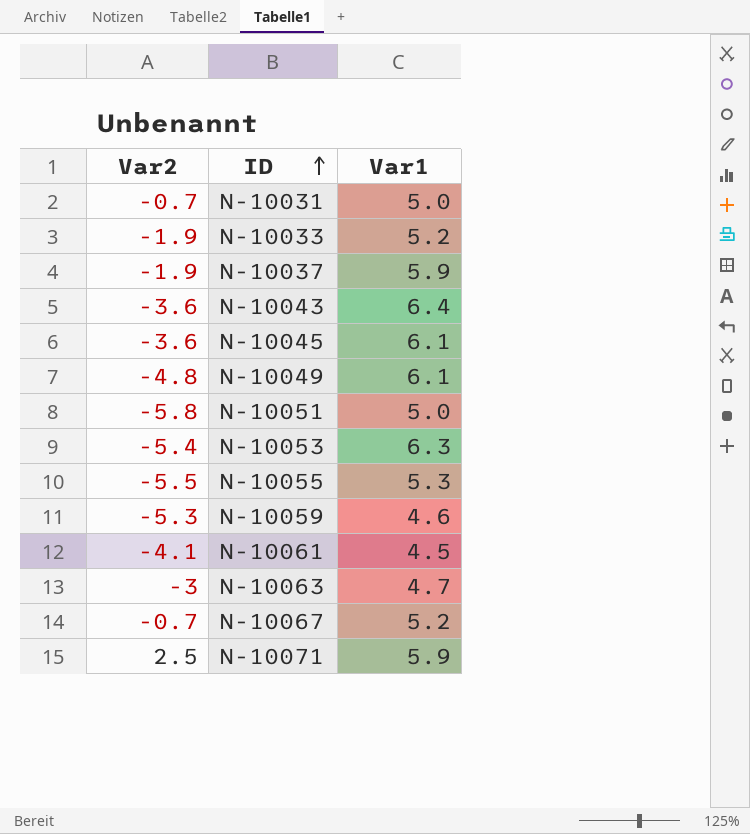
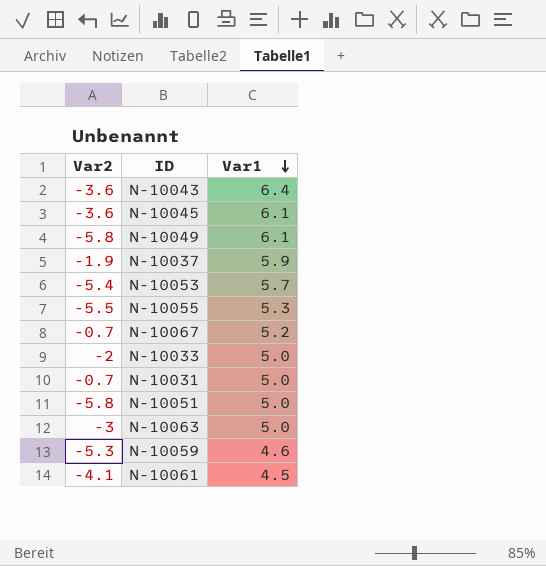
row order: ID ascending -> Var1 descending
row N-10071: 2.5 | 5.9 -> none
N-10049 | Var2: -4.8 -> -5.8
N-10053 | Var1: 6.3 -> 5.7
N-10033 | Var2: -1.9 -> -2
N-10033 | Var1: 5.2 -> 5.0
N-10063 | Var1: 4.7 -> 5.0

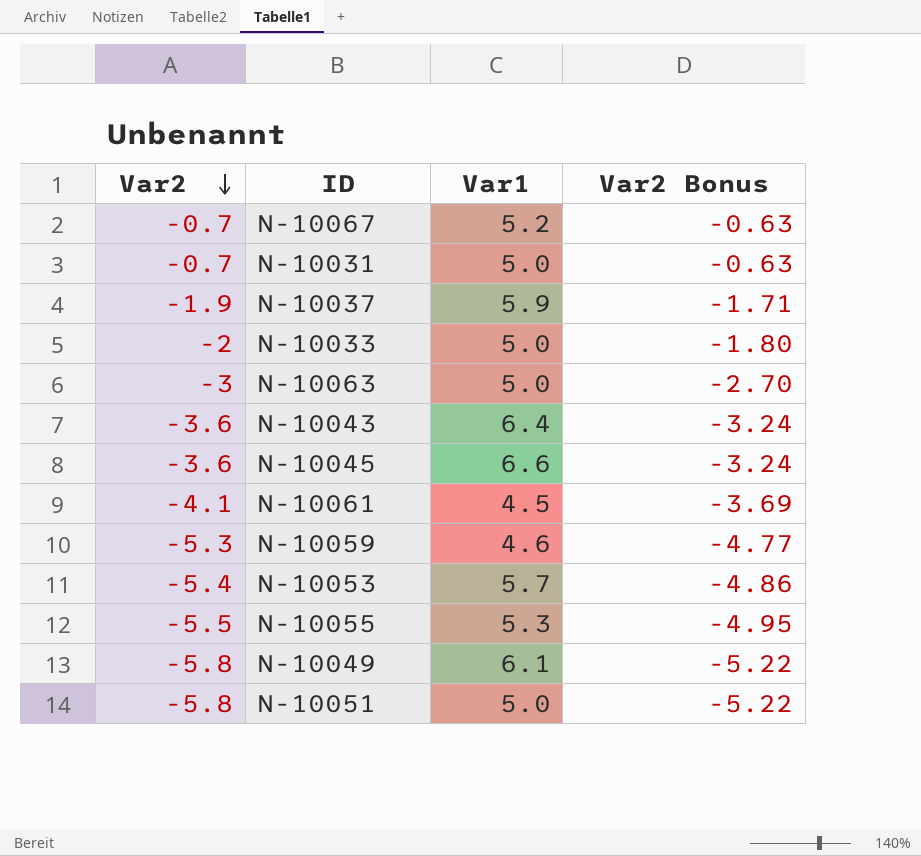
row order: Var1 descending -> Var2 descending
column Var2 Bonus | formula: none -> [Var2] * 0.9
N-10045 | Var1: 6.1 -> 6.6

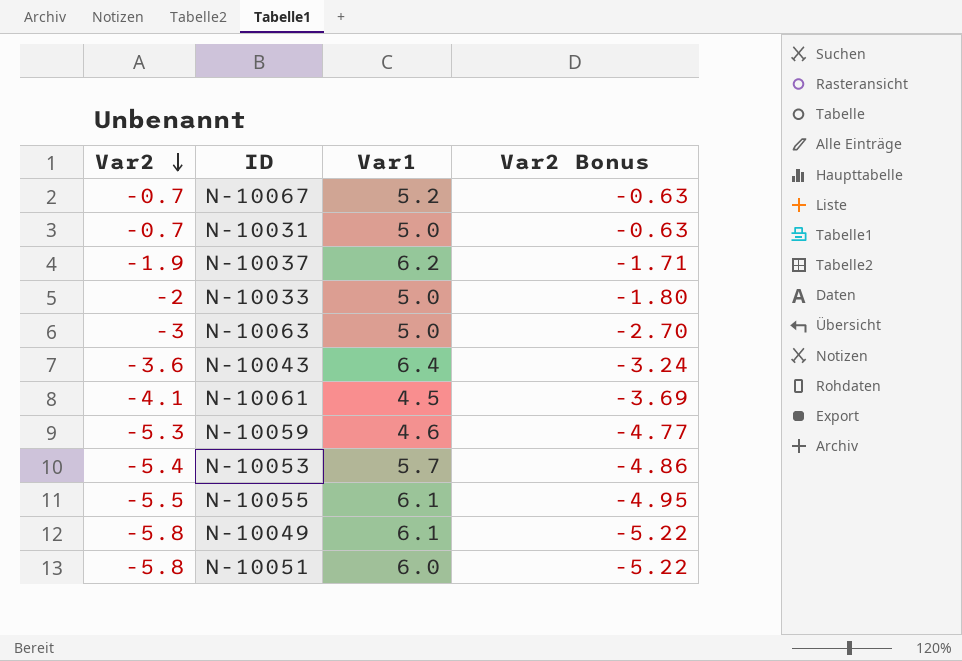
row N-10045: -3.6 | 6.6 | -3.24 -> none
N-10037 | Var1: 5.9 -> 6.2
N-10055 | Var1: 5.3 -> 6.1
N-10051 | Var1: 5.0 -> 6.0

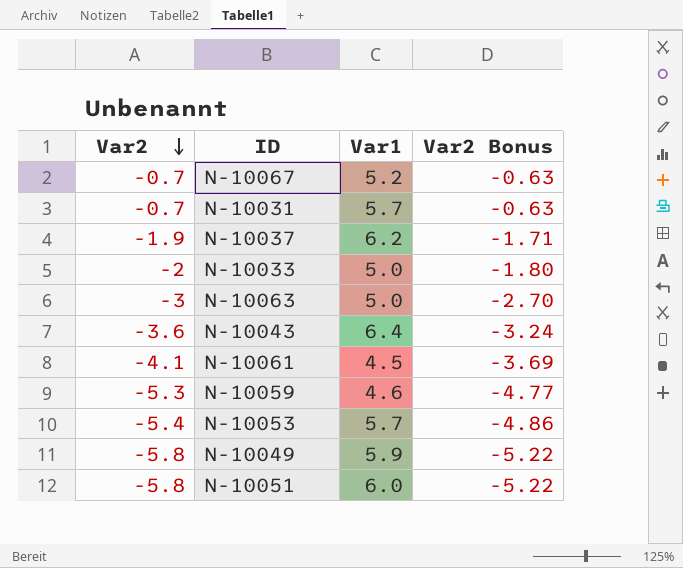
row N-10055: -5.5 | 6.1 | -4.95 -> none
N-10031 | Var1: 5.0 -> 5.7
N-10049 | Var1: 6.1 -> 5.9

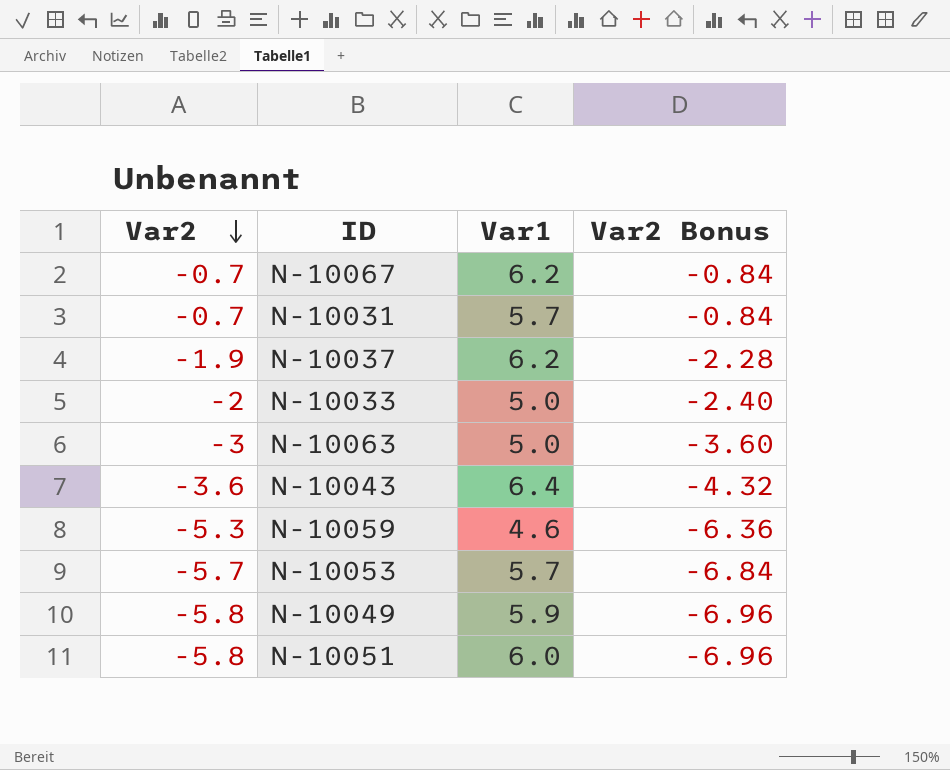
column Var2 Bonus | formula: [Var2] * 0.9 -> [Var2] * 1.2
row N-10061: -4.1 | 4.5 | -3.69 -> none
N-10067 | Var1: 5.2 -> 6.2
N-10053 | Var2: -5.4 -> -5.7

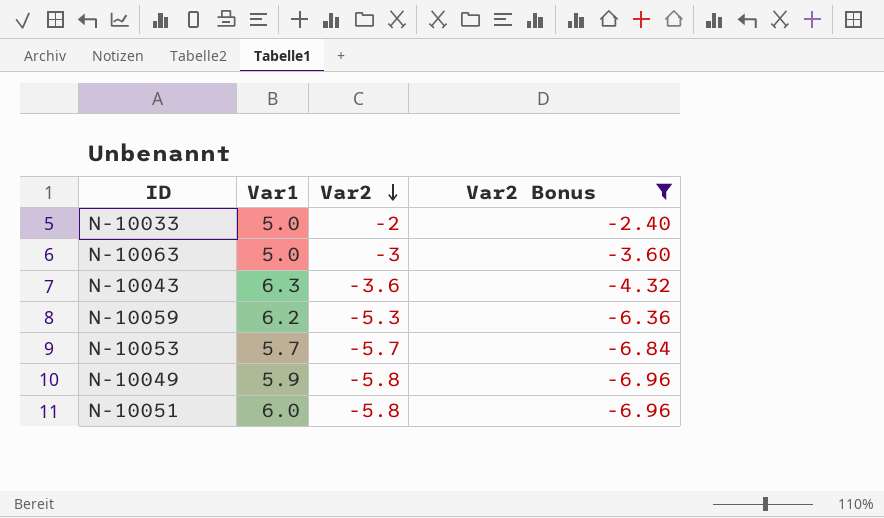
filter: none -> Var2 Bonus <= -2.40
column Var2 | position: 1 -> 3
N-10043 | Var1: 6.4 -> 6.3
N-10059 | Var1: 4.6 -> 6.2

